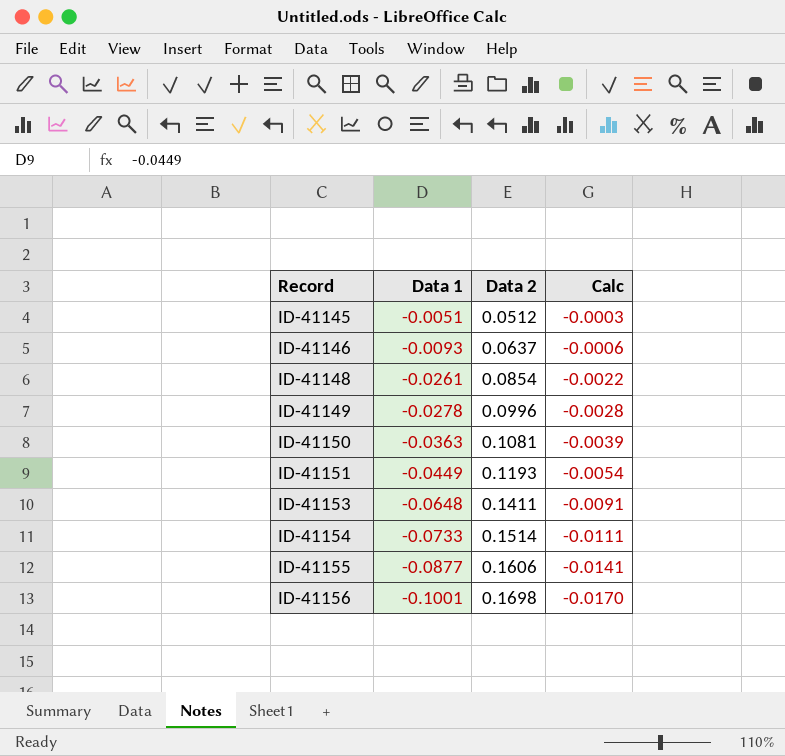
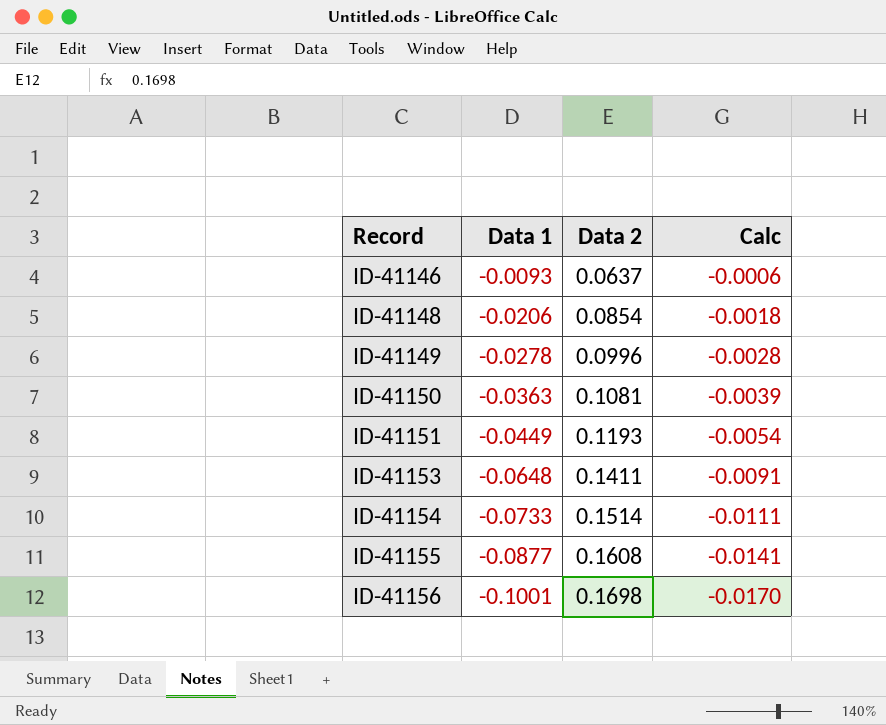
row ID-41145: -0.0051 | 0.0512 | -0.0003 -> none
ID-41148 | Data 1: -0.0261 -> -0.0206
ID-41148 | Calc: -0.0022 -> -0.0018
ID-41155 | Data 2: 0.1606 -> 0.1608

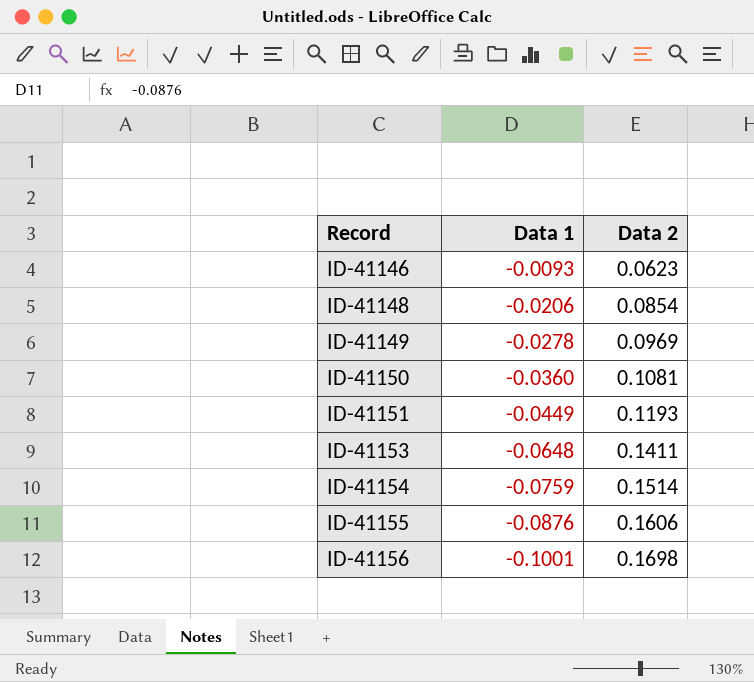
column Calc | formula: [Data 1] * [Data 2] -> none
ID-41146 | Data 2: 0.0637 -> 0.0623
ID-41149 | Data 2: 0.0996 -> 0.0969
ID-41150 | Data 1: -0.0363 -> -0.0360
ID-41154 | Data 1: -0.0733 -> -0.0759
ID-41155 | Data 1: -0.0877 -> -0.0876
ID-41155 | Data 2: 0.1608 -> 0.1606

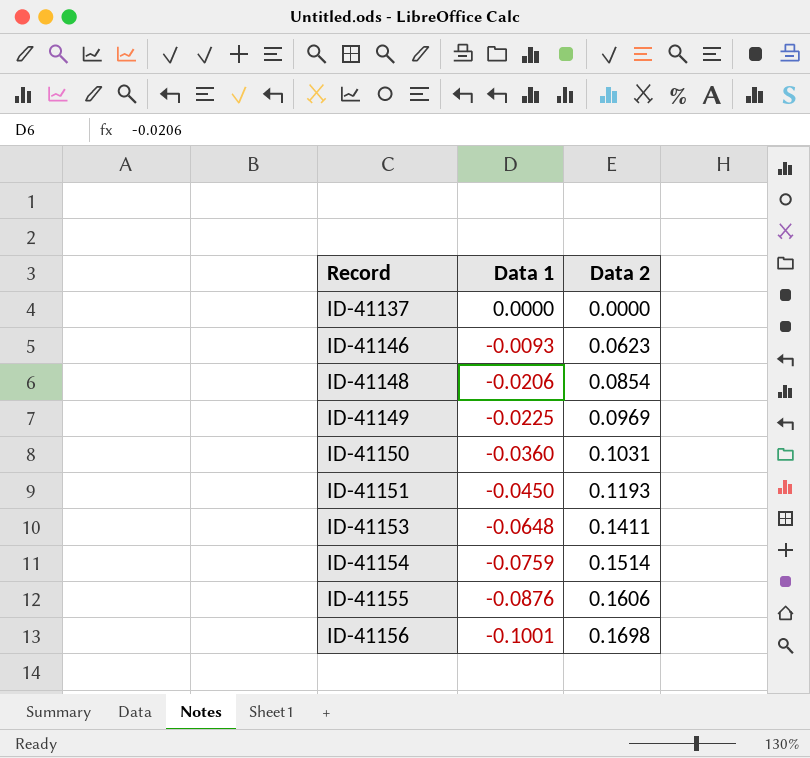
row ID-41137: none -> 0.0000 | 0.0000
ID-41149 | Data 1: -0.0278 -> -0.0225
ID-41150 | Data 2: 0.1081 -> 0.1031
ID-41151 | Data 1: -0.0449 -> -0.0450

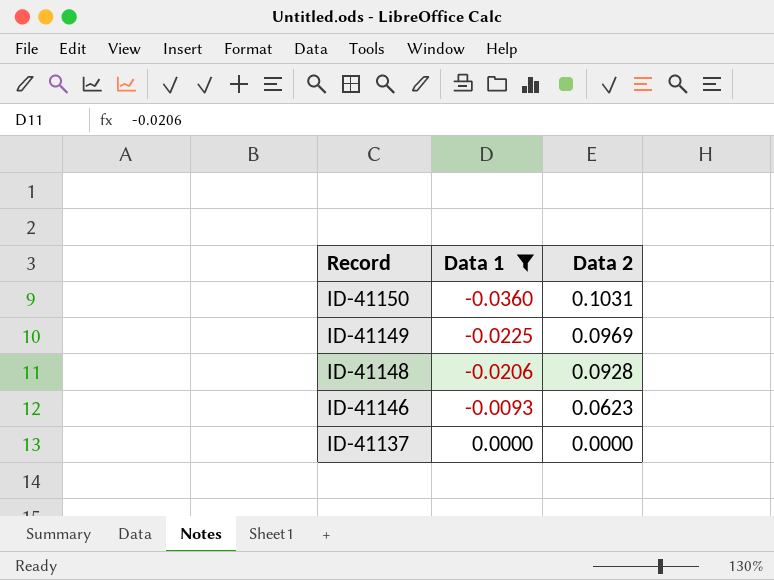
filter: none -> Data 1 >= -0.0360
row order: Record ascending -> Record descending
ID-41148 | Data 2: 0.0854 -> 0.0928

